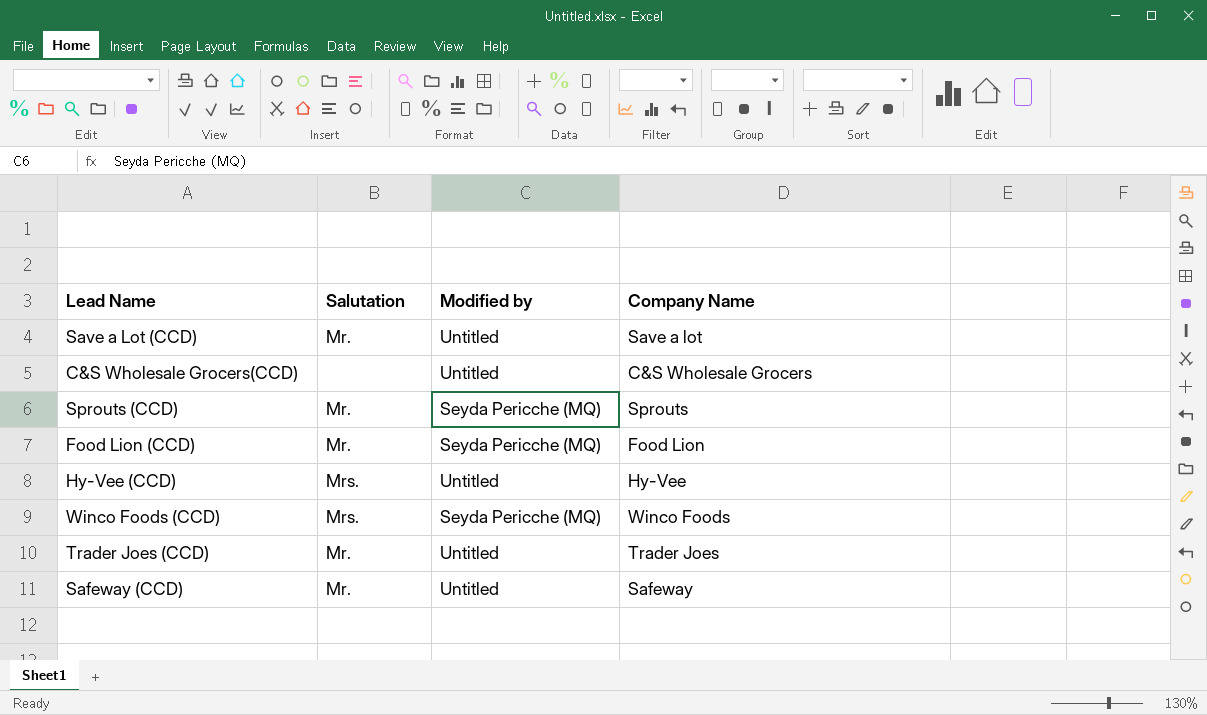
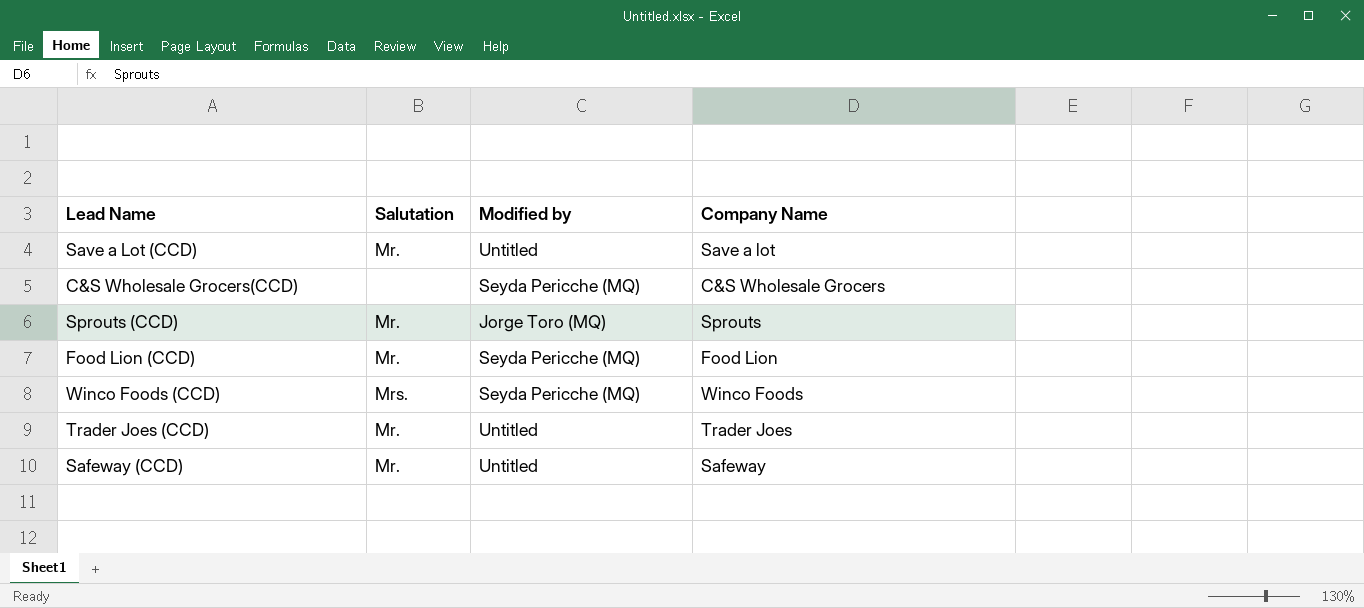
row Hy-Vee (CCD): Mrs. | Untitled | Hy-Vee -> none
C&S Wholesale Grocers(CCD) | Modified by: Untitled -> Seyda Pericche (MQ)
Sprouts (CCD) | Modified by: Seyda Pericche (MQ) -> Jorge Toro (MQ)

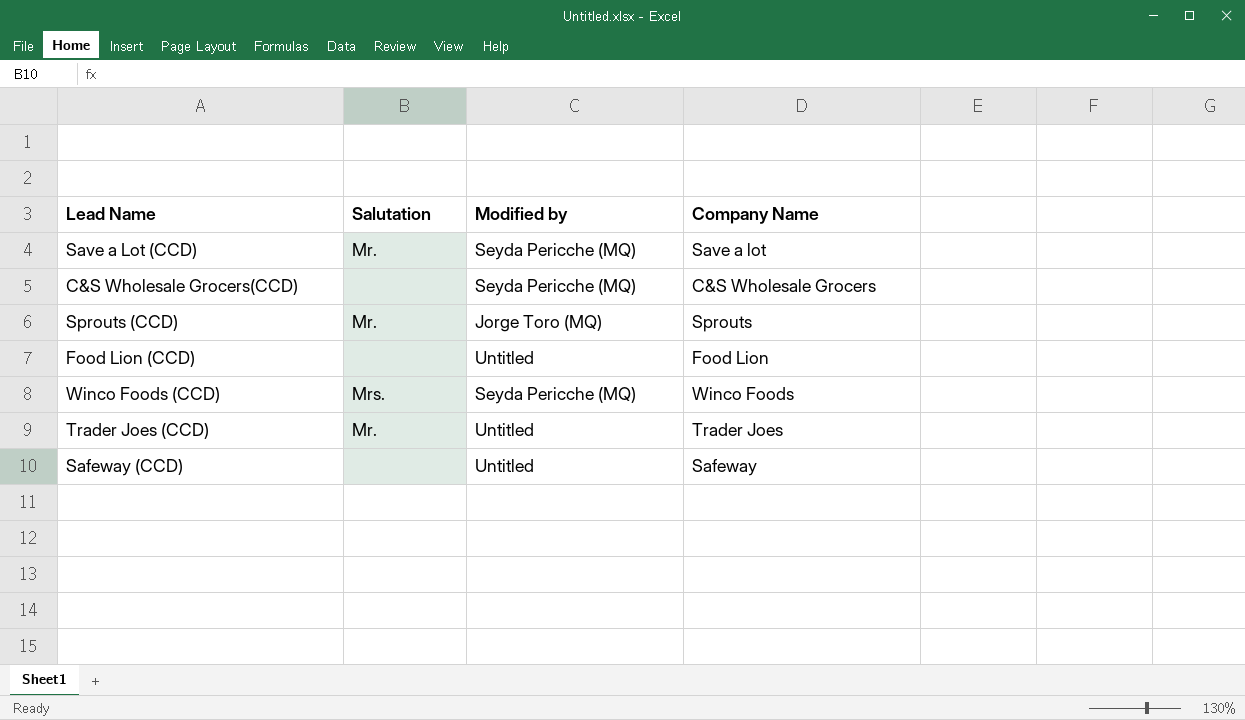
Save a Lot (CCD) | Modified by: Untitled -> Seyda Pericche (MQ)
Food Lion (CCD) | Salutation: Mr. -> none
Food Lion (CCD) | Modified by: Seyda Pericche (MQ) -> Untitled
Safeway (CCD) | Salutation: Mr. -> none

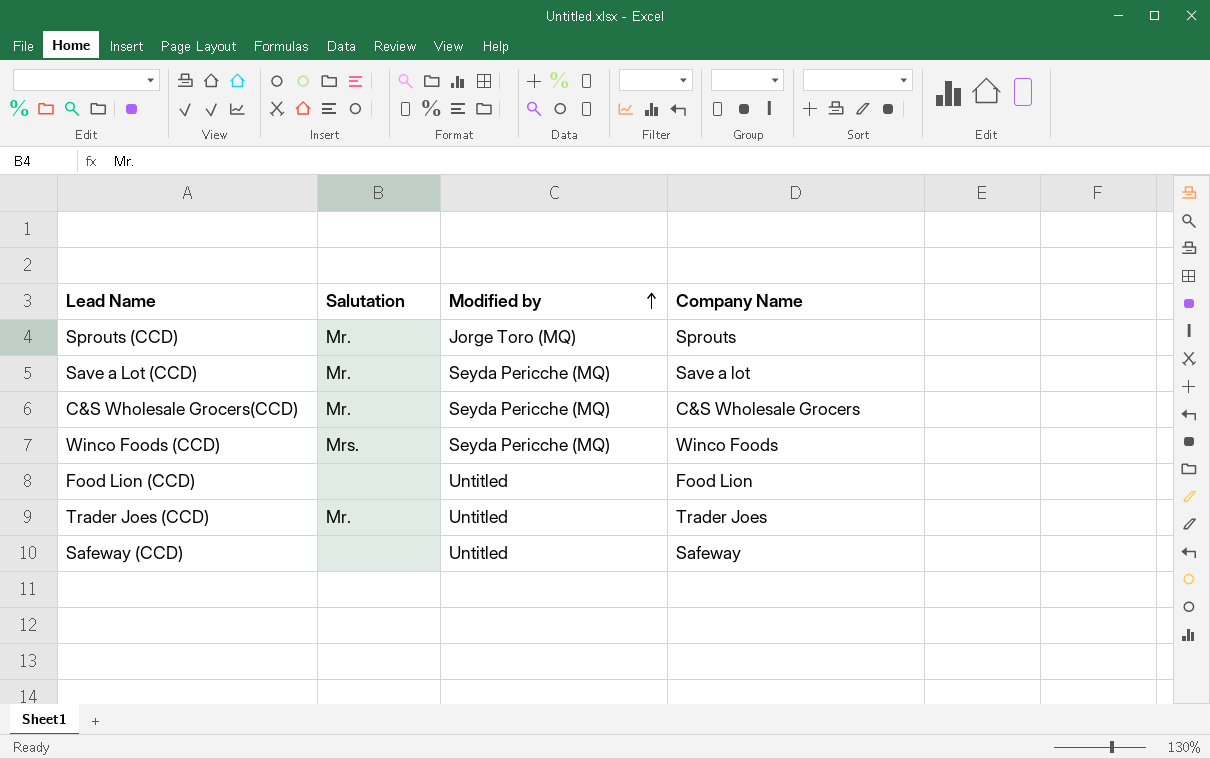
row order: none -> Modified by ascending
C&S Wholesale Grocers(CCD) | Salutation: none -> Mr.

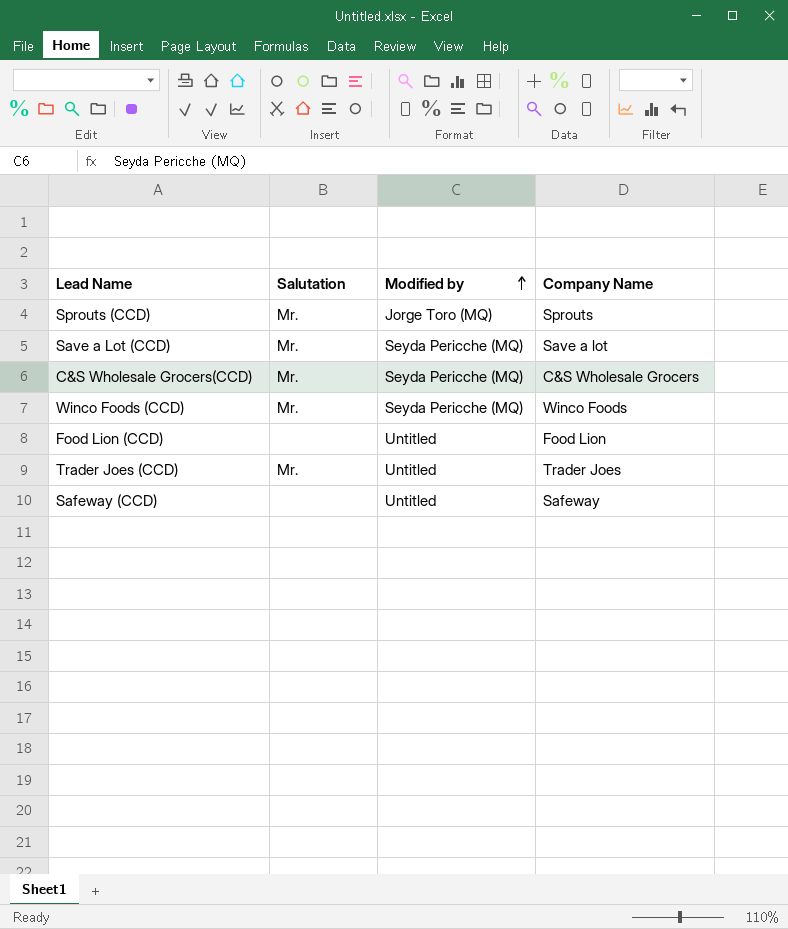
Winco Foods (CCD) | Salutation: Mrs. -> Mr.

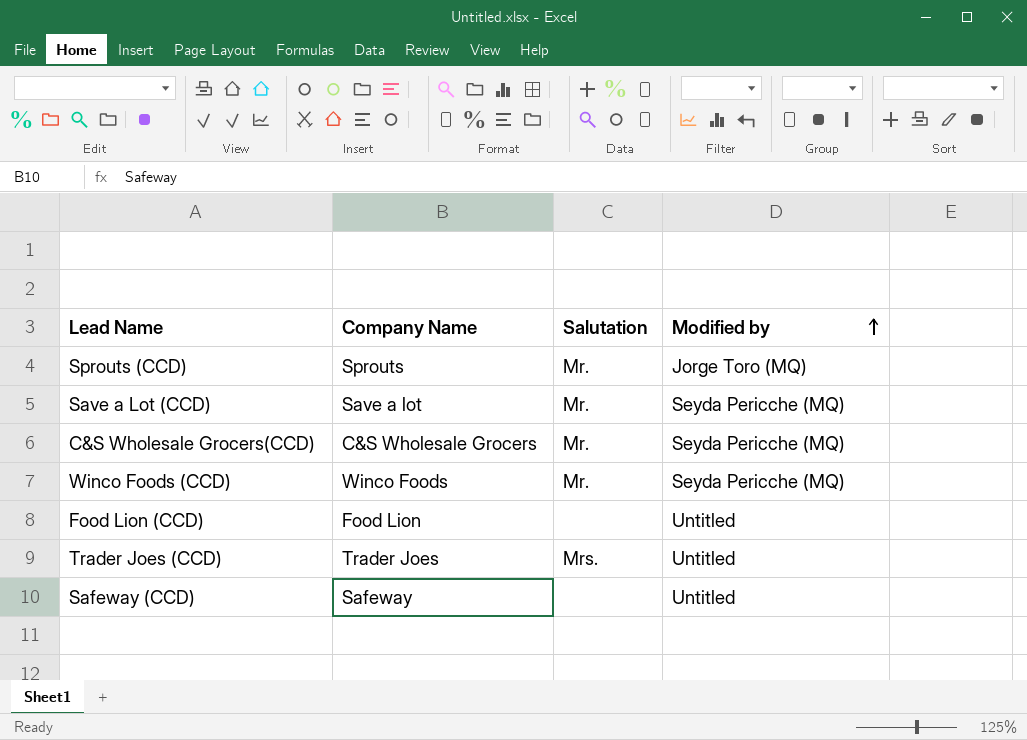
column Company Name | position: 4 -> 2
Trader Joes (CCD) | Salutation: Mr. -> Mrs.

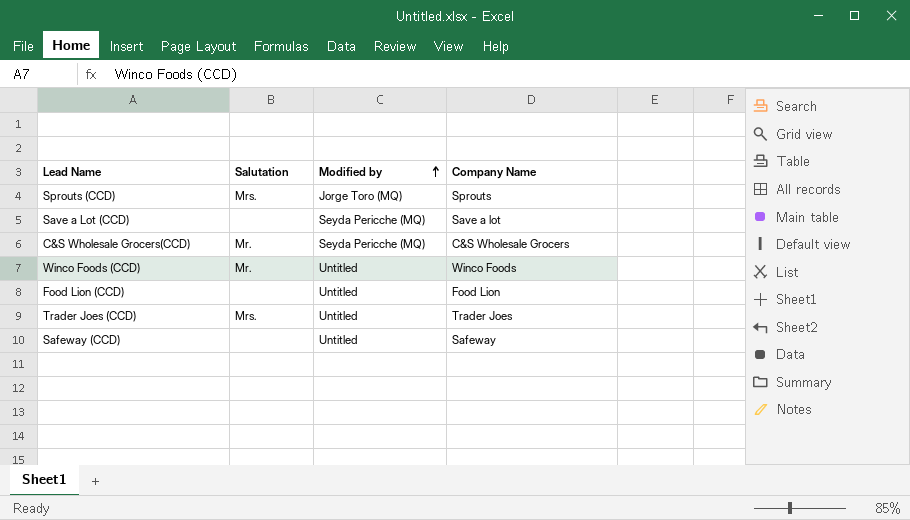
column Company Name | position: 2 -> 4
Sprouts (CCD) | Salutation: Mr. -> Mrs.
Save a Lot (CCD) | Salutation: Mr. -> none
Winco Foods (CCD) | Modified by: Seyda Pericche (MQ) -> Untitled

